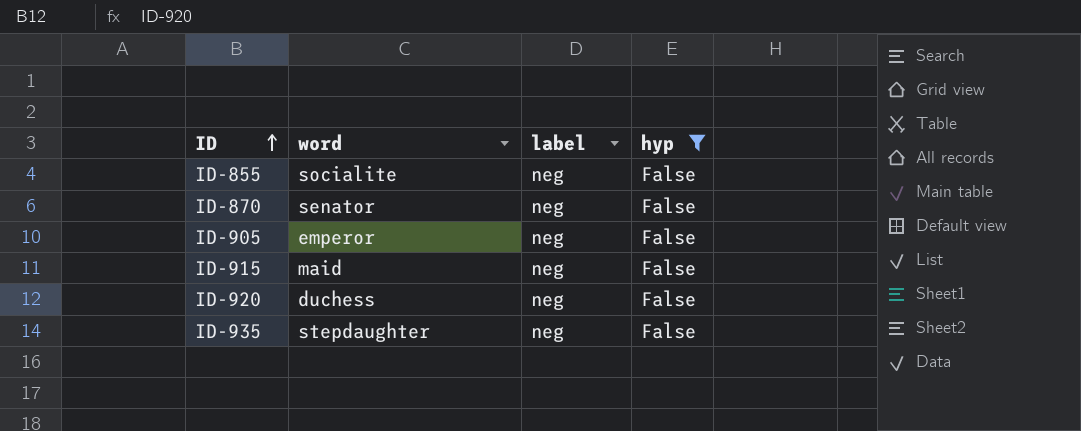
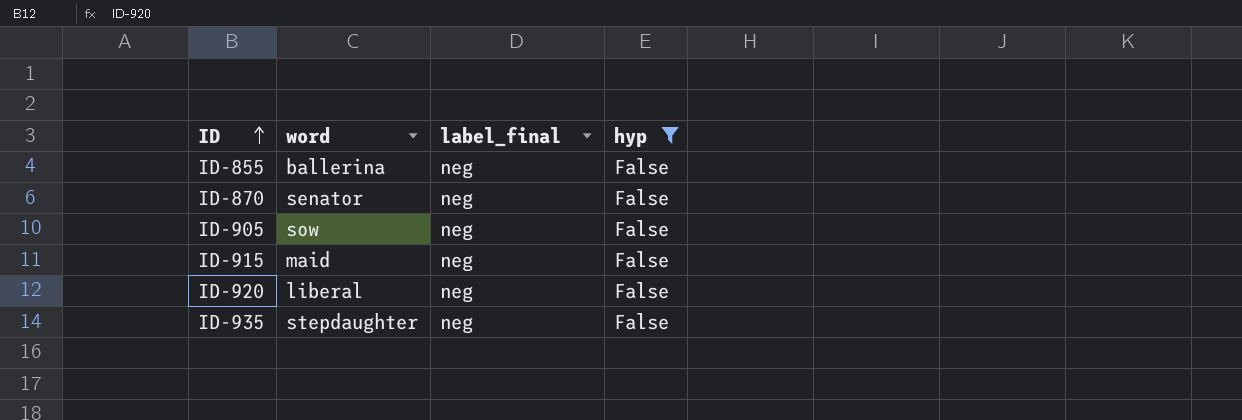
column name: label -> label_final
ID-855 | word: socialite -> ballerina
ID-905 | word: emperor -> sow
ID-920 | word: duchess -> liberal

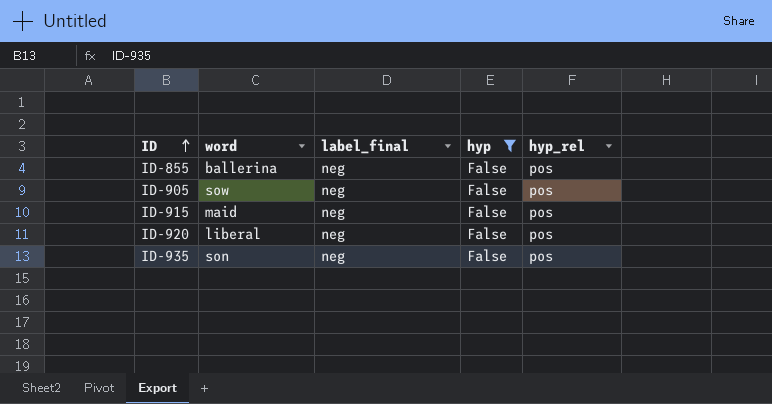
column hyp_rel | position: none -> 5
row ID-870: senator | neg | False -> none
ID-935 | word: stepdaughter -> son

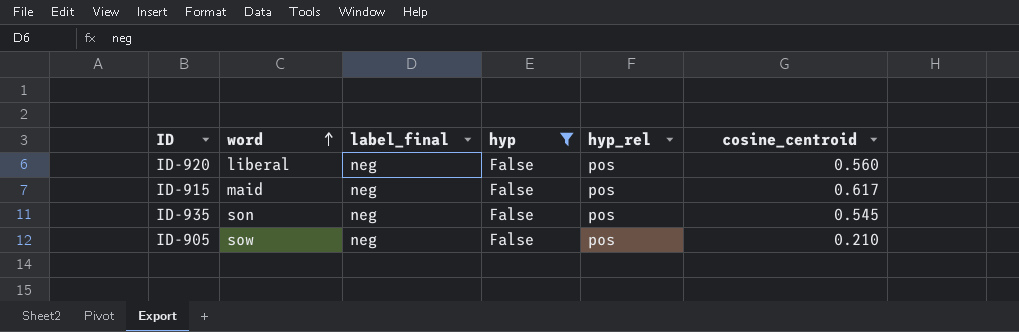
row order: ID ascending -> word ascending
column cosine_centroid | position: none -> 6
row ID-855: ballerina | neg | False | pos -> none

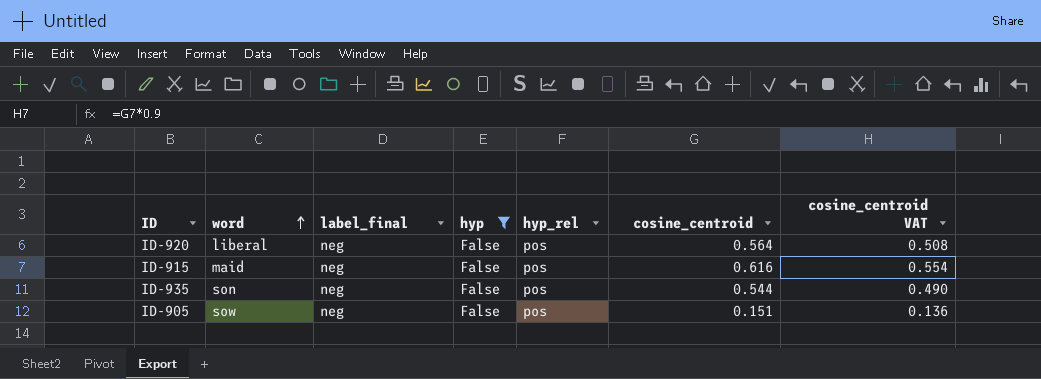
column cosine_centroid VAT | formula: none -> [cosine_centroid] * 0.9
ID-920 | cosine_centroid: 0.560 -> 0.564
ID-915 | cosine_centroid: 0.617 -> 0.616
ID-935 | cosine_centroid: 0.545 -> 0.544
ID-905 | cosine_centroid: 0.210 -> 0.151

